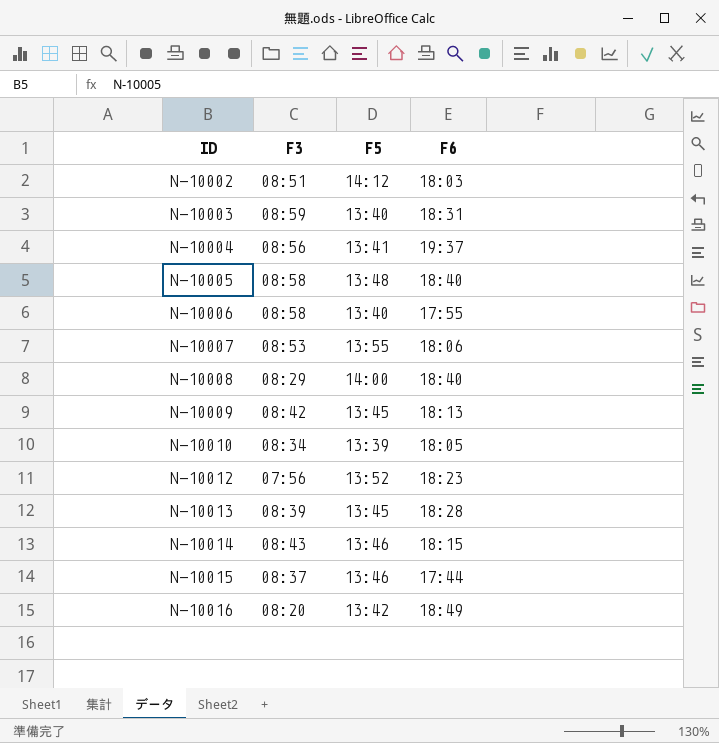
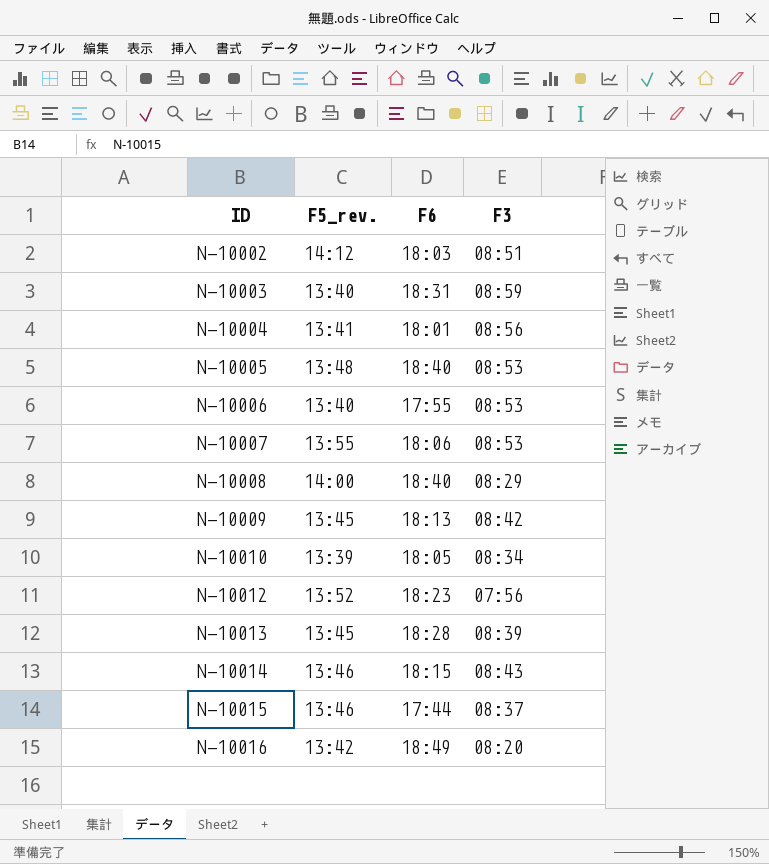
column name: F5 -> F5_rev.
column F3 | position: 2 -> 4
N-10004 | F6: 19:37 -> 18:01
N-10005 | F3: 08:58 -> 08:53
N-10006 | F3: 08:58 -> 08:53

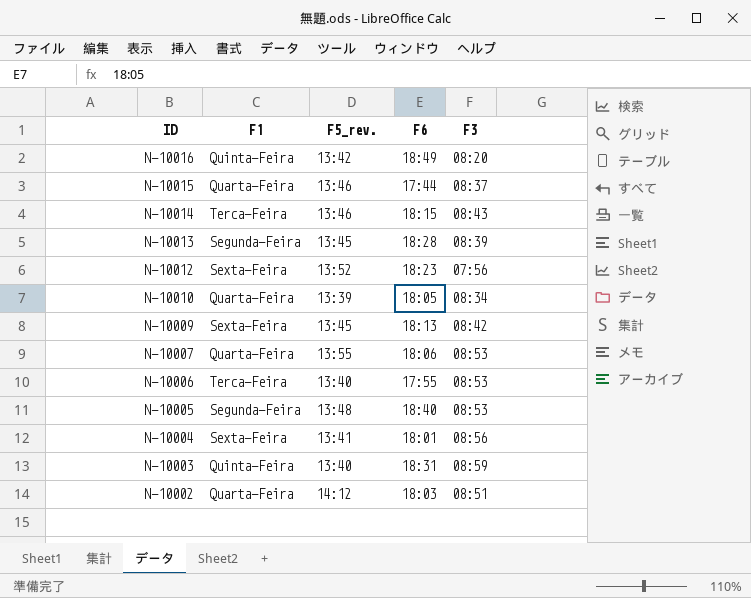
row order: ID ascending -> ID descending
column F1 | position: none -> 2
row N-10008: 14:00 | 18:40 | 08:29 -> none

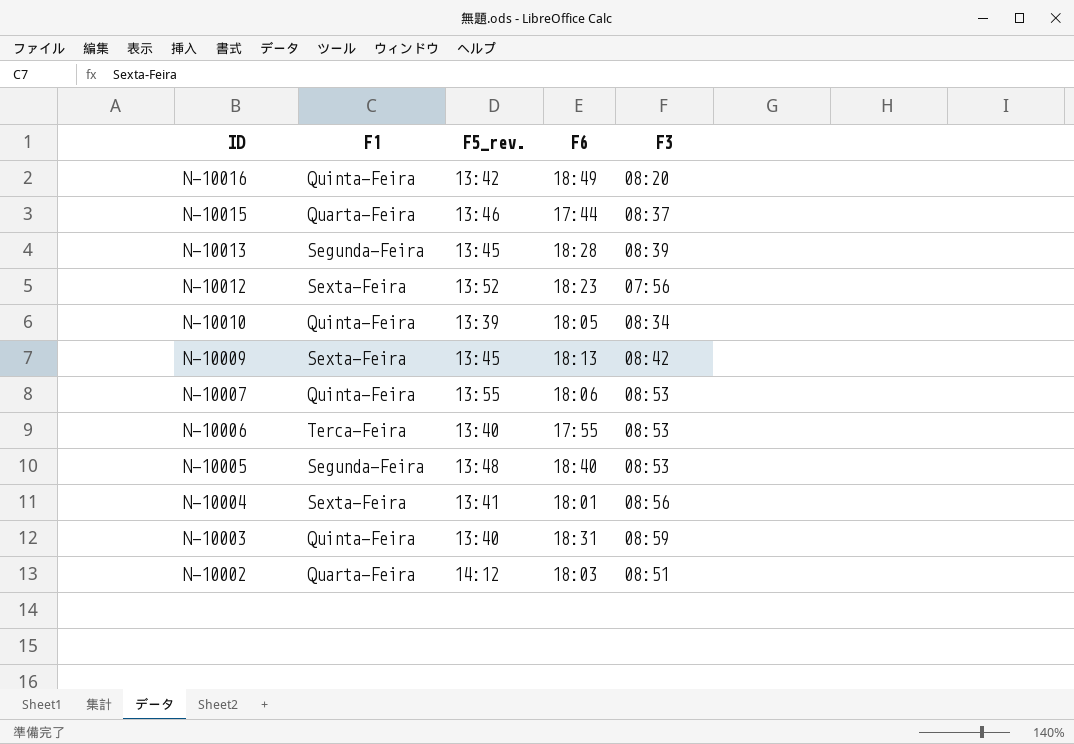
row N-10014: Terca-Feira | 13:46 | 18:15 | 08:43 -> none
N-10010 | F1: Quarta-Feira -> Quinta-Feira
N-10007 | F1: Quarta-Feira -> Quinta-Feira

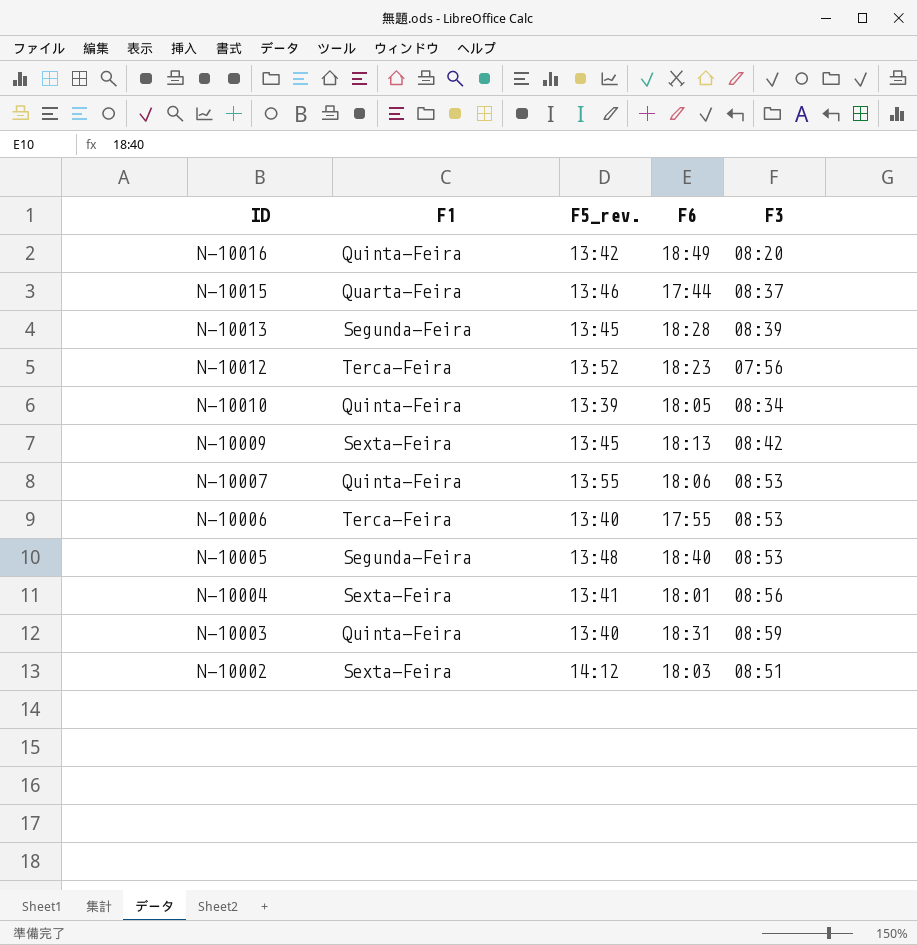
N-10012 | F1: Sexta-Feira -> Terca-Feira
N-10002 | F1: Quarta-Feira -> Sexta-Feira

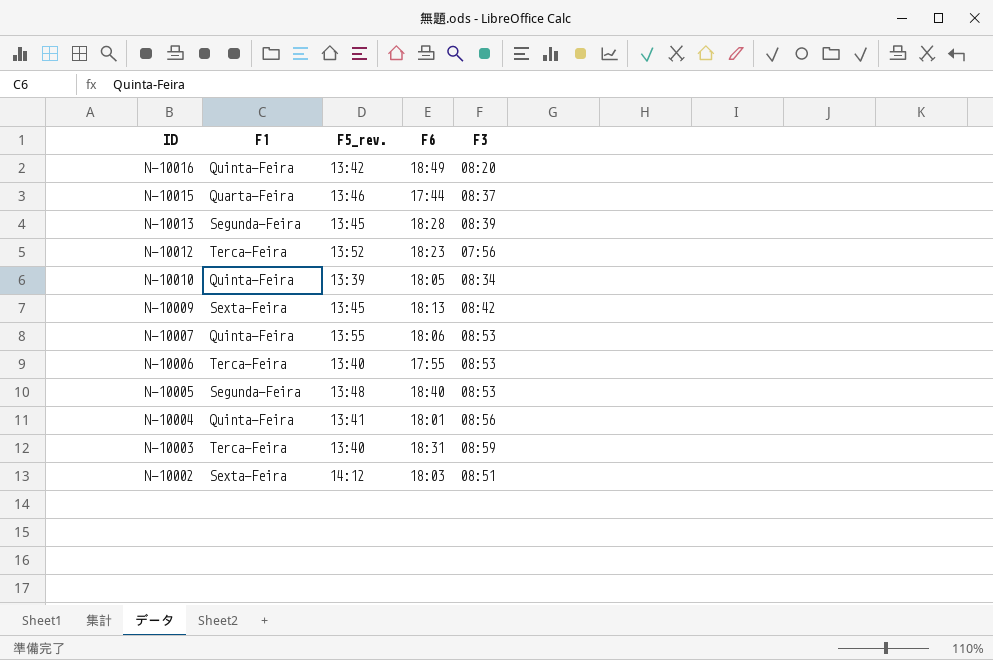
N-10004 | F1: Sexta-Feira -> Quinta-Feira
N-10003 | F1: Quinta-Feira -> Terca-Feira

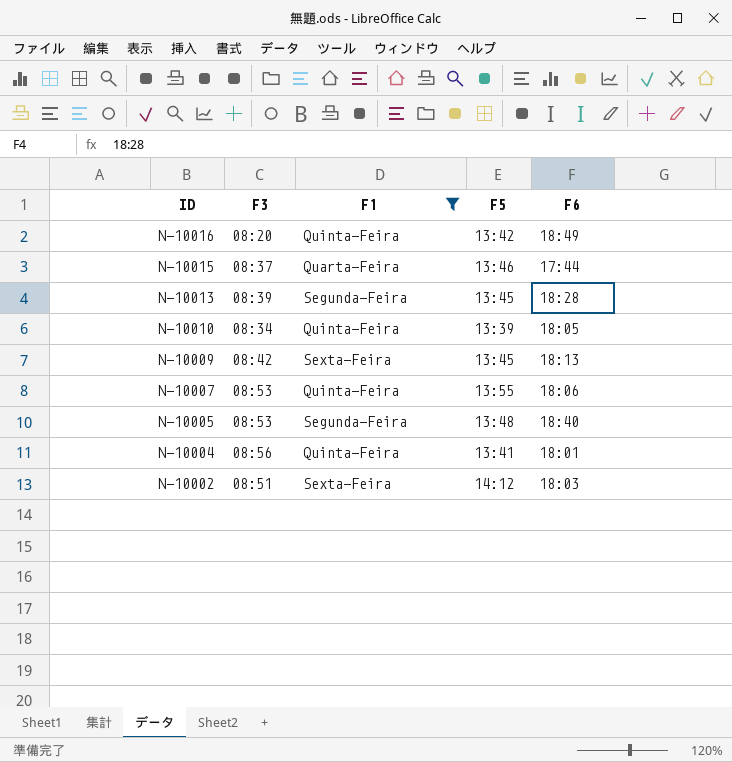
filter: none -> F1 != Terca-Feira
column F3 | position: 5 -> 2
column name: F5_rev. -> F5

